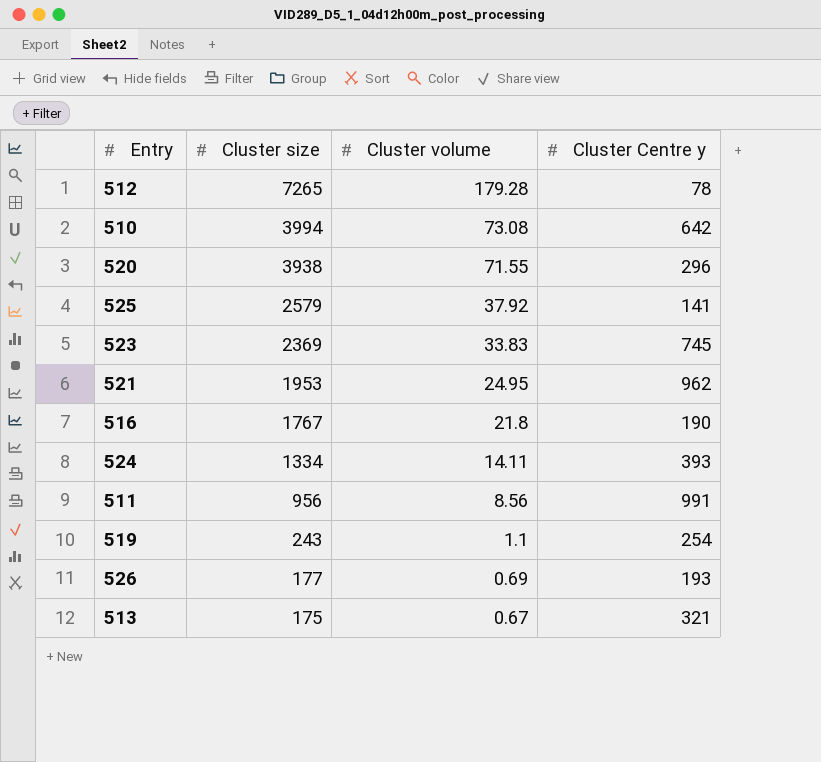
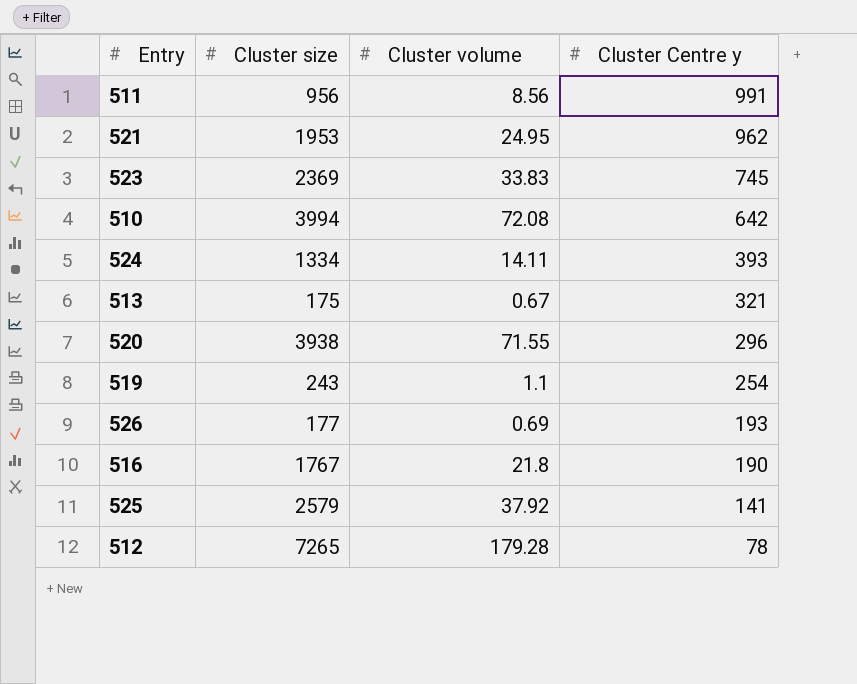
row order: Cluster size descending -> Cluster Centre y descending
510 | Cluster volume: 73.08 -> 72.08

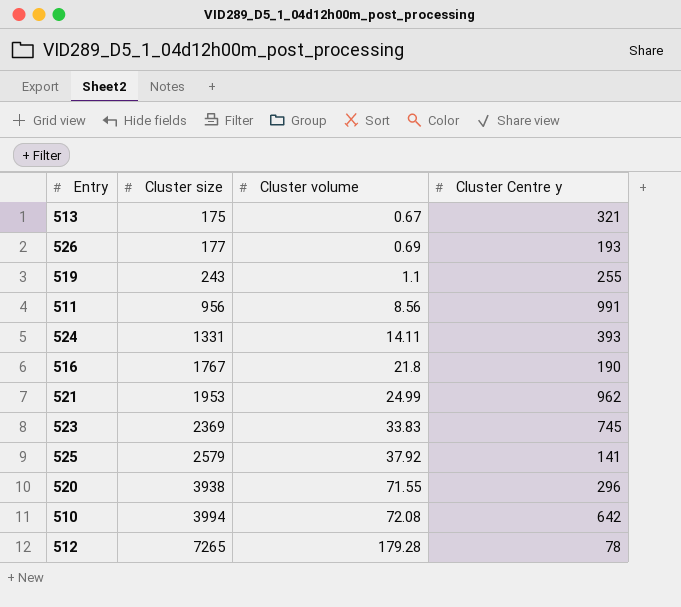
row order: Cluster Centre y descending -> Cluster size ascending
519 | Cluster Centre y: 254 -> 255
524 | Cluster size: 1334 -> 1331
521 | Cluster volume: 24.95 -> 24.99

